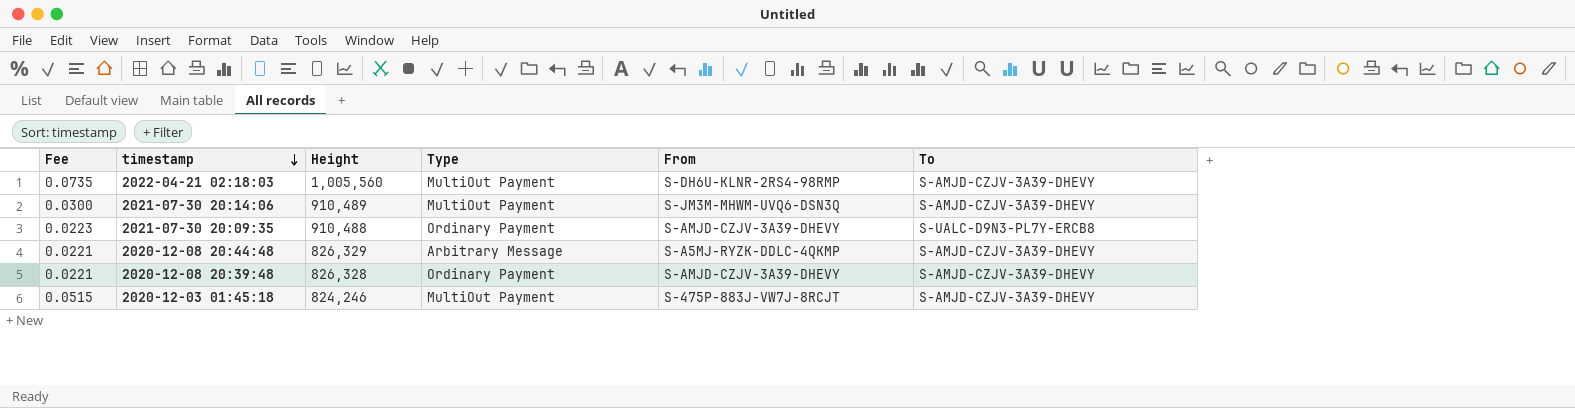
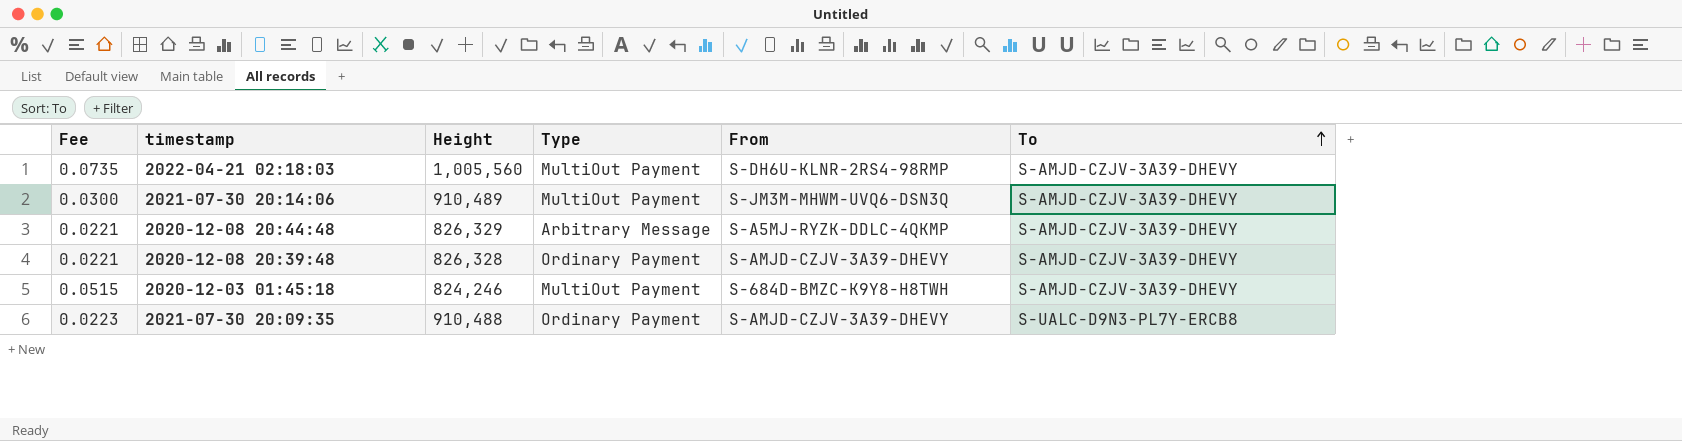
row order: timestamp descending -> To ascending
2020-12-03 01:45:18 | From: S-475P-883J-VW7J-8RCJT -> S-684D-BMZC-K9Y8-H8TWH

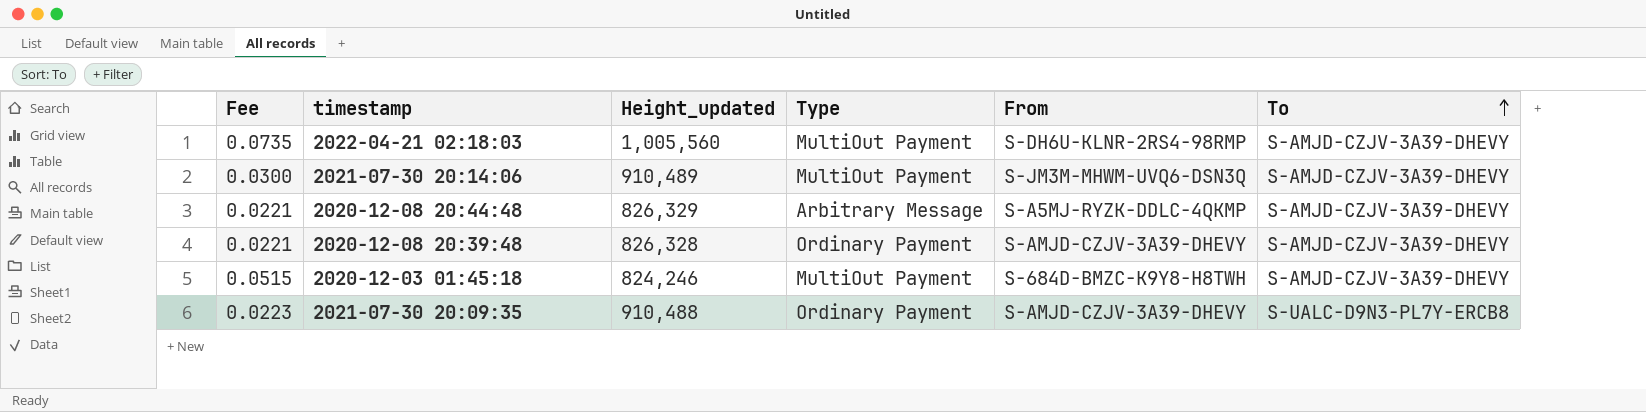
column name: Height -> Height_updated

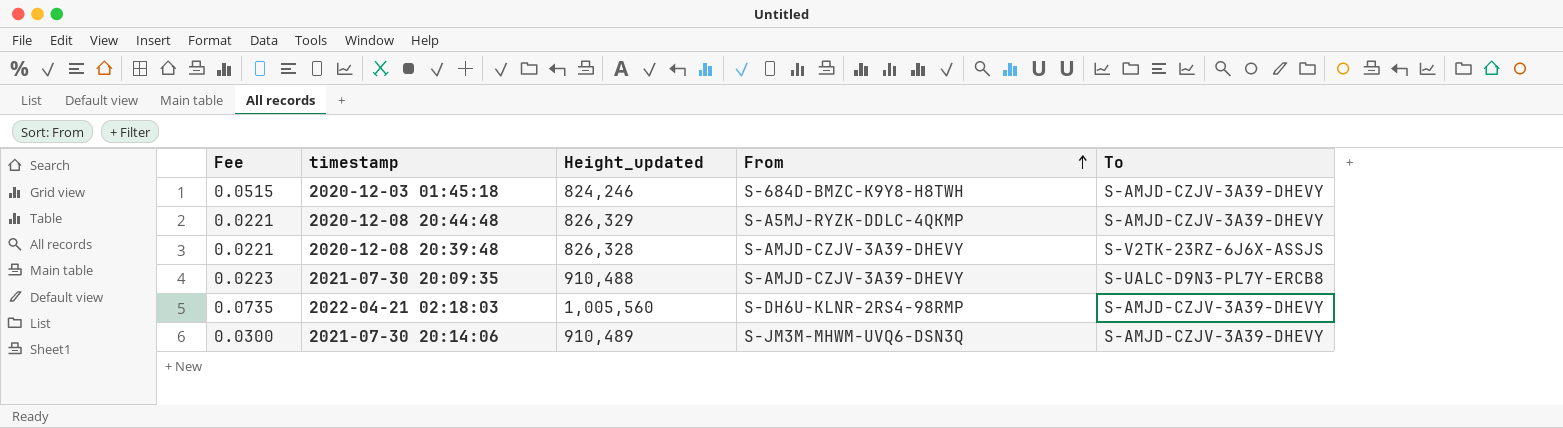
row order: To ascending -> From ascending
column Type | position: 4 -> none
2020-12-08 20:39:48 | To: S-AMJD-CZJV-3A39-DHEVY -> S-V2TK-23RZ-6J6X-ASSJS

